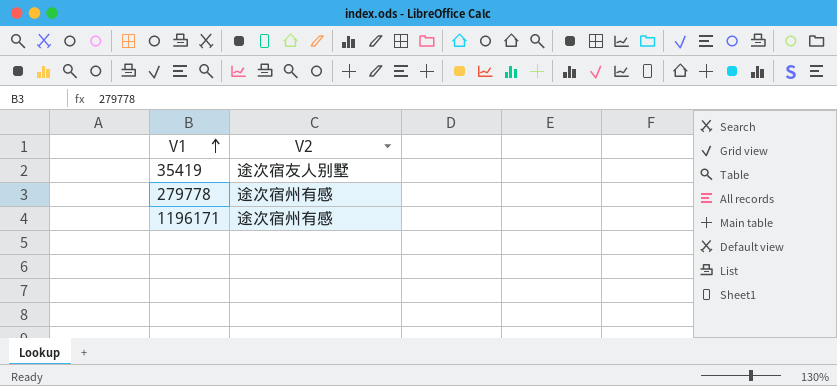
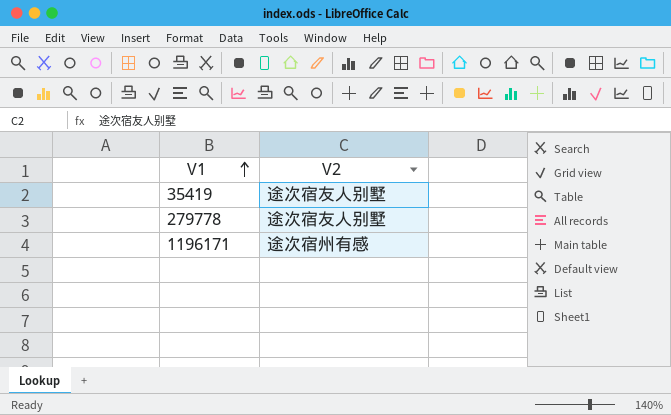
279778 | V2: 途次宿州有感 -> 途次宿友人别墅

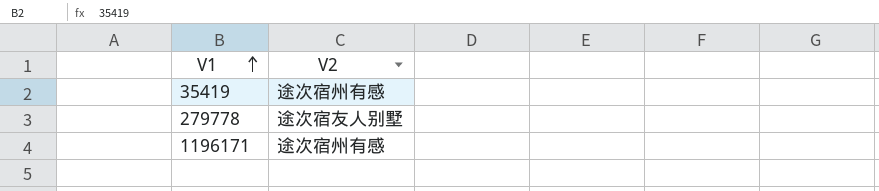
35419 | V2: 途次宿友人别墅 -> 途次宿州有感

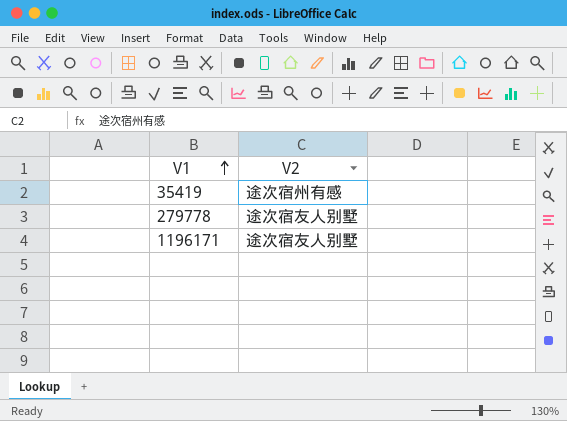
1196171 | V2: 途次宿州有感 -> 途次宿友人别墅

